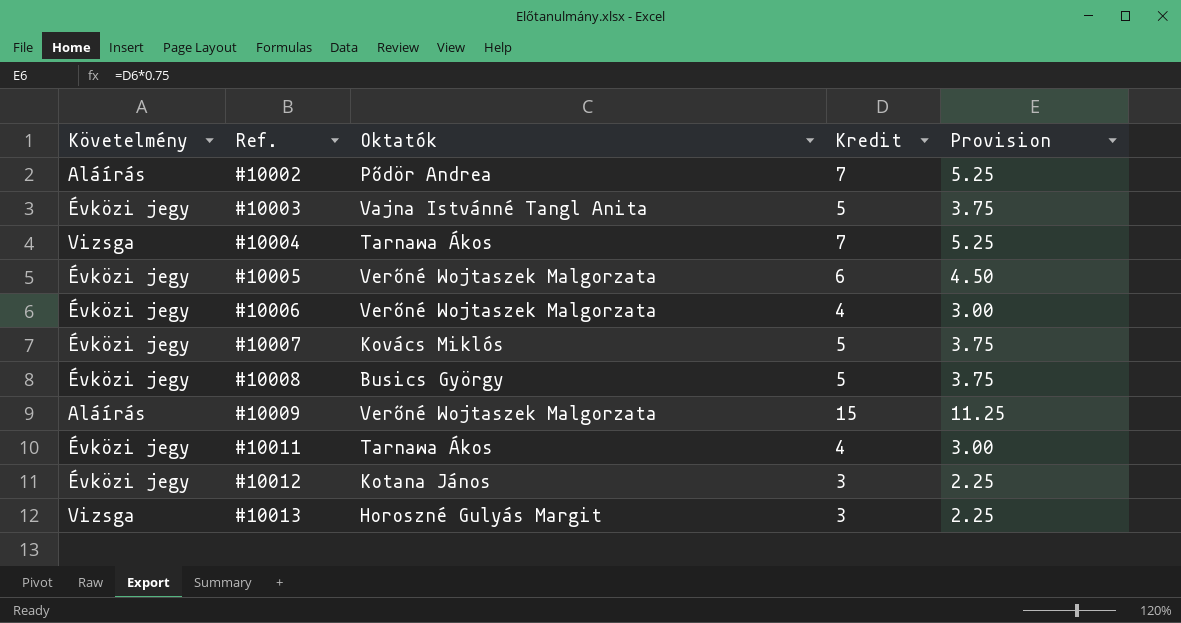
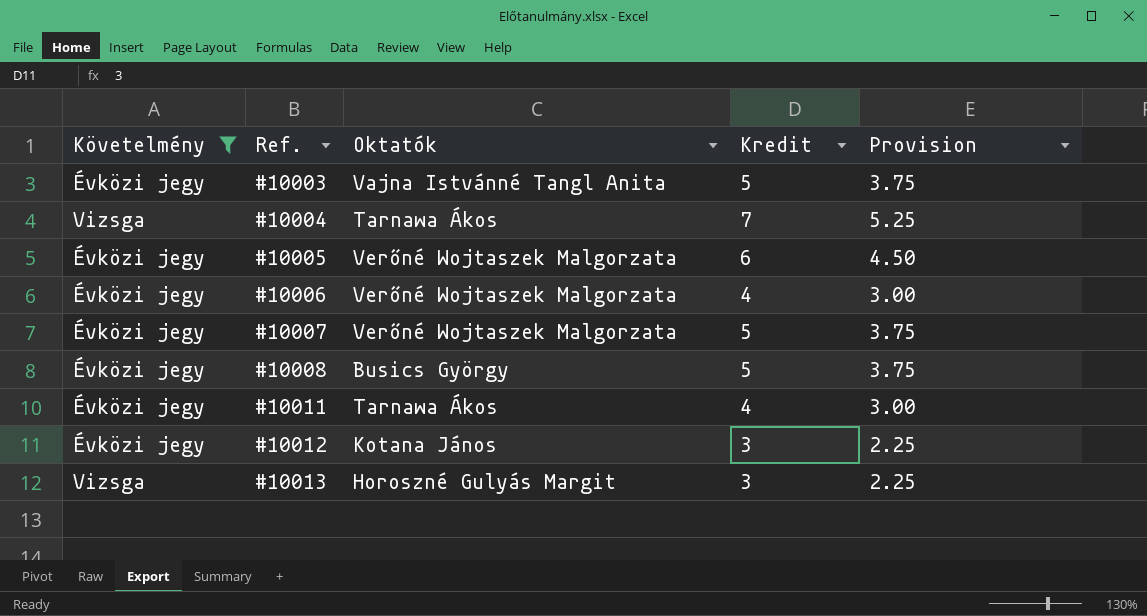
filter: none -> Követelmény != Aláírás
#10007 | Oktatók: Kovács Miklós -> Verőné Wojtaszek Malgorzata

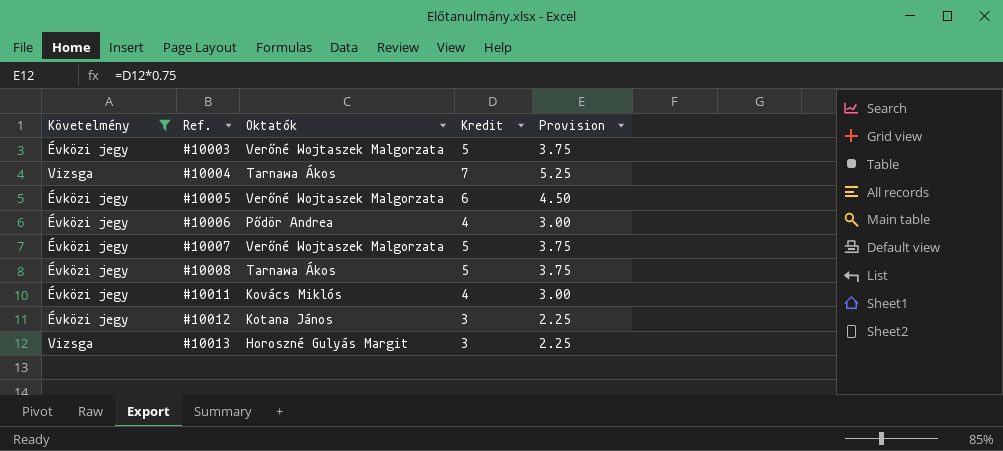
#10003 | Oktatók: Vajna Istvánné Tangl Anita -> Verőné Wojtaszek Malgorzata
#10006 | Oktatók: Verőné Wojtaszek Malgorzata -> Pődör Andrea
#10008 | Oktatók: Busics György -> Tarnawa Ákos
#10011 | Oktatók: Tarnawa Ákos -> Kovács Miklós

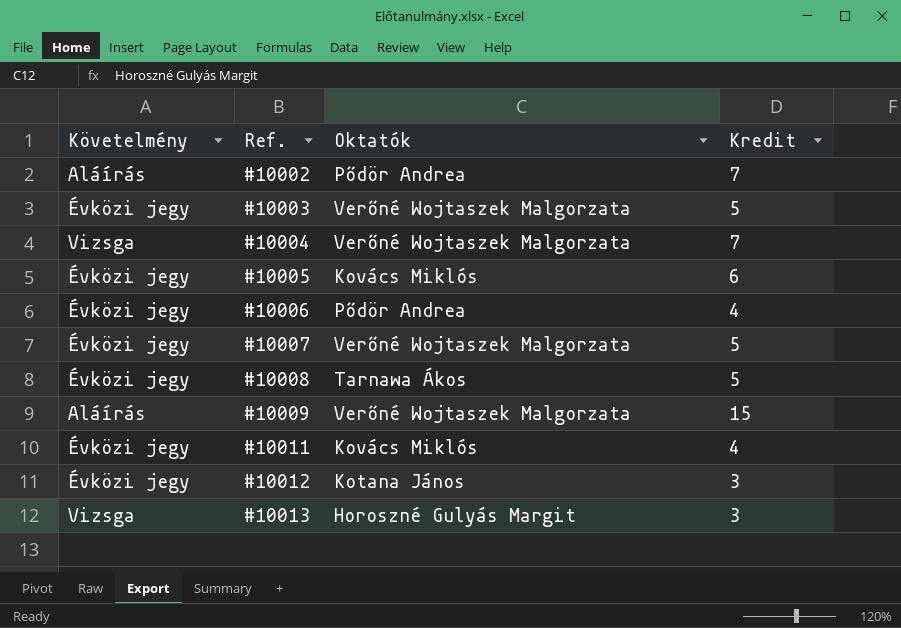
filter: Követelmény != Aláírás -> none
column Provision | formula: [Kredit] * 0.75 -> none
#10004 | Oktatók: Tarnawa Ákos -> Verőné Wojtaszek Malgorzata
#10005 | Oktatók: Verőné Wojtaszek Malgorzata -> Kovács Miklós

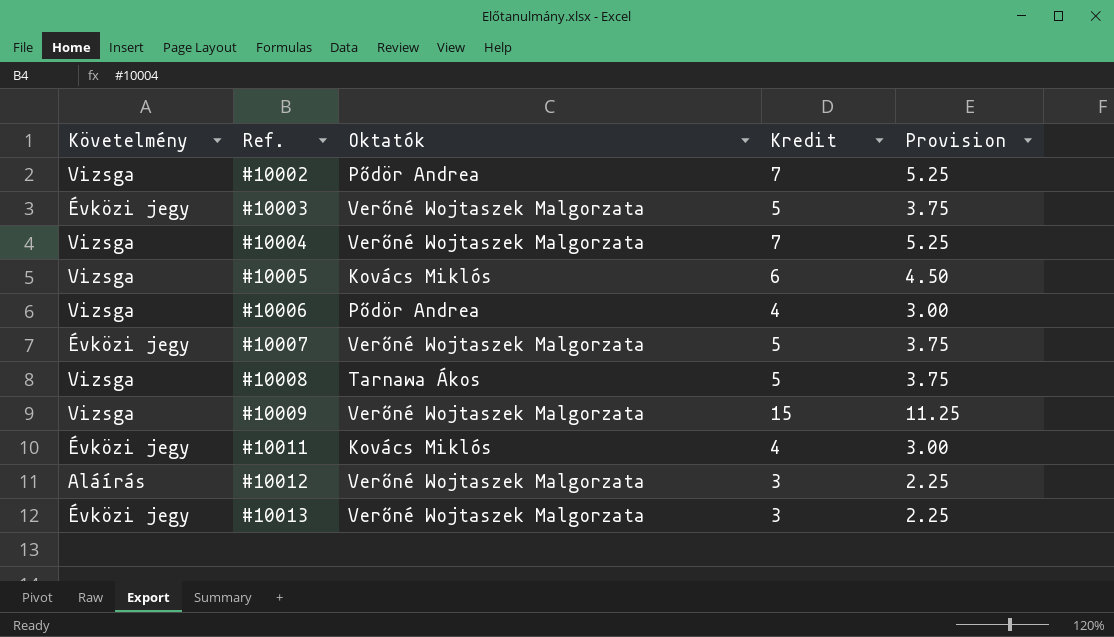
column Provision | formula: none -> [Kredit] * 0.75
#10002 | Követelmény: Aláírás -> Vizsga
#10005 | Követelmény: Évközi jegy -> Vizsga
#10006 | Követelmény: Évközi jegy -> Vizsga
#10008 | Követelmény: Évközi jegy -> Vizsga
#10009 | Követelmény: Aláírás -> Vizsga
#10012 | Követelmény: Évközi jegy -> Aláírás
#10012 | Oktatók: Kotana János -> Verőné Wojtaszek Malgorzata
#10013 | Követelmény: Vizsga -> Évközi jegy
#10013 | Oktatók: Horoszné Gulyás Margit -> Verőné Wojtaszek Malgorzata

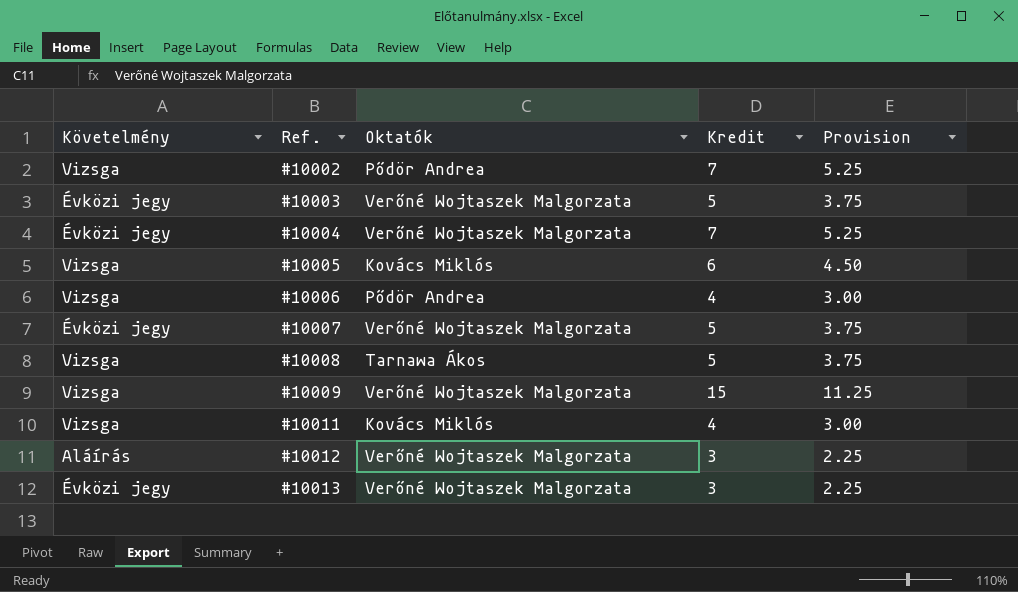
#10004 | Követelmény: Vizsga -> Évközi jegy
#10011 | Követelmény: Évközi jegy -> Vizsga

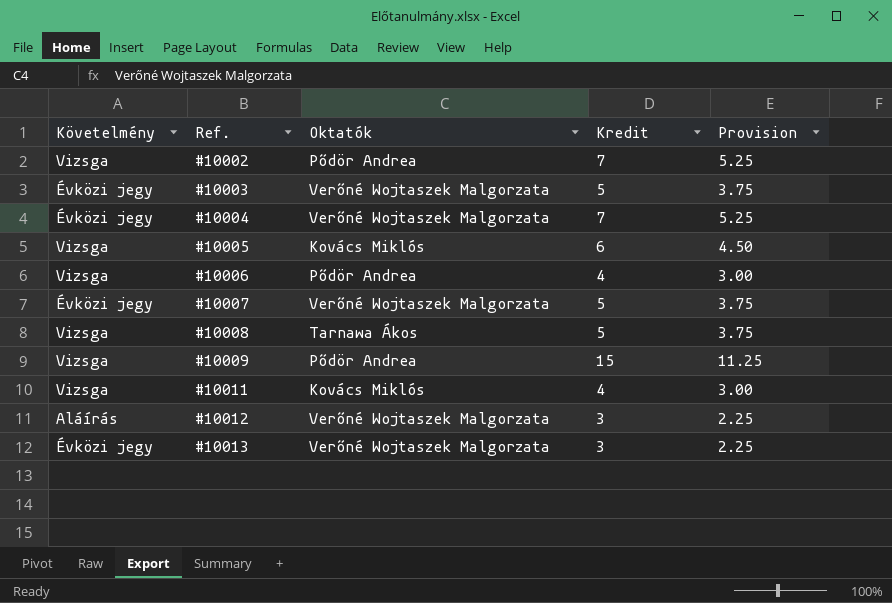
#10009 | Oktatók: Verőné Wojtaszek Malgorzata -> Pődör Andrea

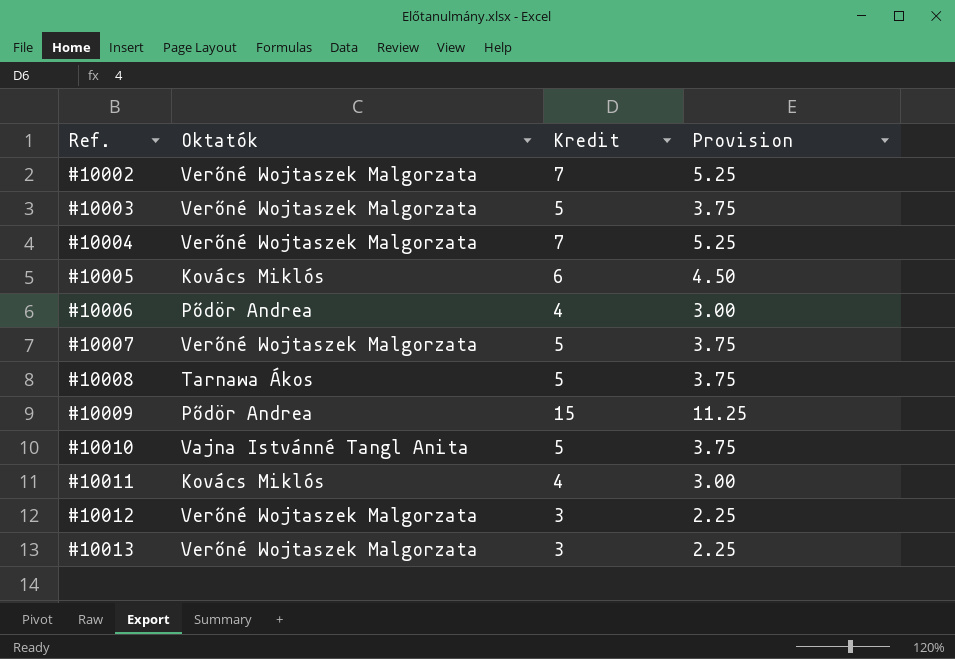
column Követelmény | position: 1 -> none
#10002 | Oktatók: Pődör Andrea -> Verőné Wojtaszek Malgorzata
row #10010: none -> Vajna Istvánné Tangl Anita | 5 | 3.75

